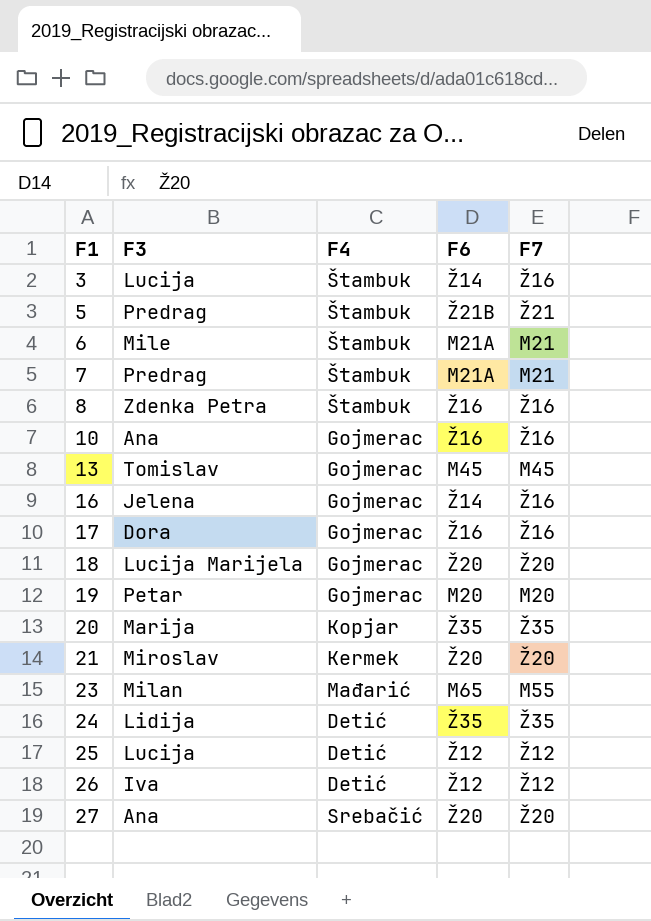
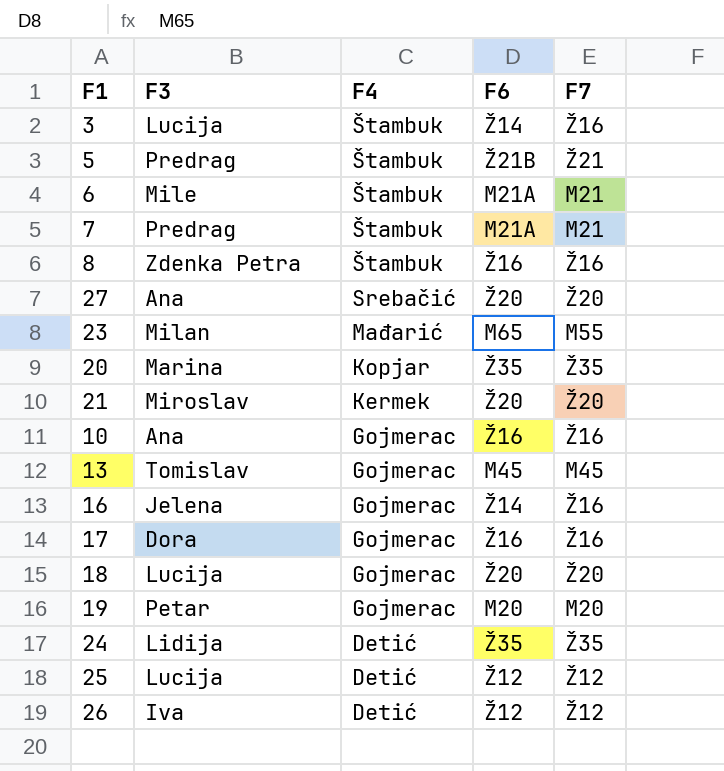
row order: F1 ascending -> F4 descending
20 | F3: Marija -> Marina
18 | F3: Lucija Marijela -> Lucija

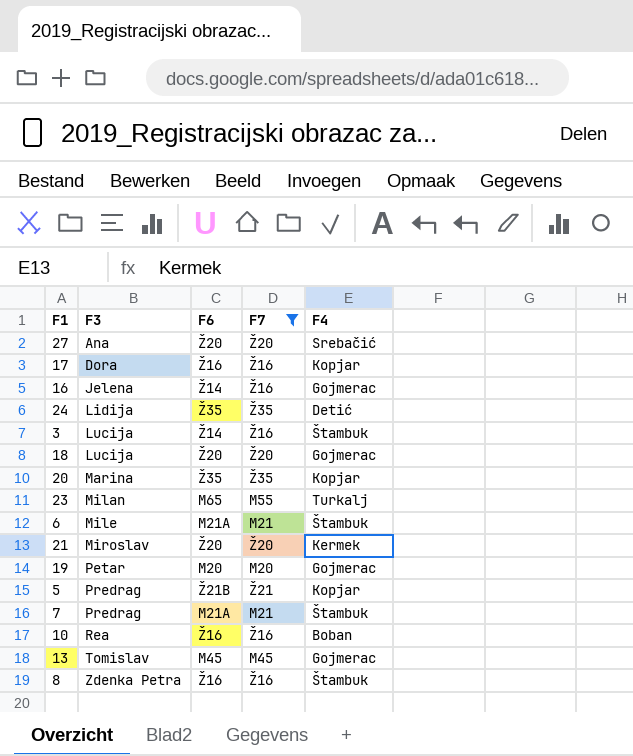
filter: none -> F7 != Ž12
row order: F4 descending -> F3 ascending
column F4 | position: 3 -> 5
17 | F4: Gojmerac -> Kopjar
23 | F4: Mađarić -> Turkalj
5 | F4: Štambuk -> Kopjar
10 | F3: Ana -> Rea
10 | F4: Gojmerac -> Boban

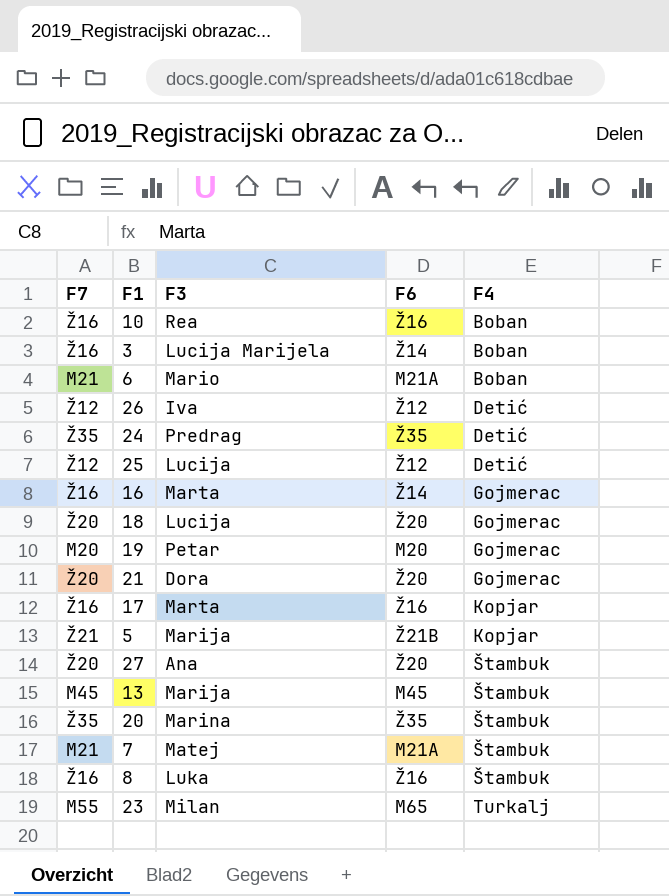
filter: F7 != Ž12 -> none
row order: F3 ascending -> F4 ascending
column F7 | position: 4 -> 1
3 | F3: Lucija -> Lucija Marijela
3 | F4: Štambuk -> Boban
6 | F3: Mile -> Mario
6 | F4: Štambuk -> Boban
24 | F3: Lidija -> Predrag
16 | F3: Jelena -> Marta
21 | F3: Miroslav -> Dora
21 | F4: Kermek -> Gojmerac
17 | F3: Dora -> Marta
5 | F3: Predrag -> Marija
27 | F4: Srebačić -> Štambuk
13 | F3: Tomislav -> Marija
13 | F4: Gojmerac -> Štambuk
20 | F4: Kopjar -> Štambuk
7 | F3: Predrag -> Matej
8 | F3: Zdenka Petra -> Luka

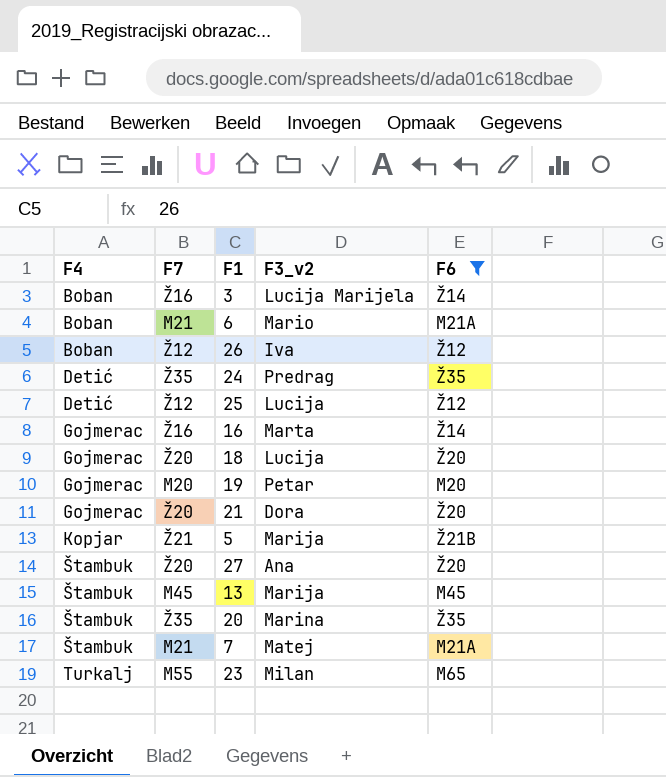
filter: none -> F6 != Ž16
column F4 | position: 5 -> 1
column name: F3 -> F3_v2
26 | F4: Detić -> Boban

